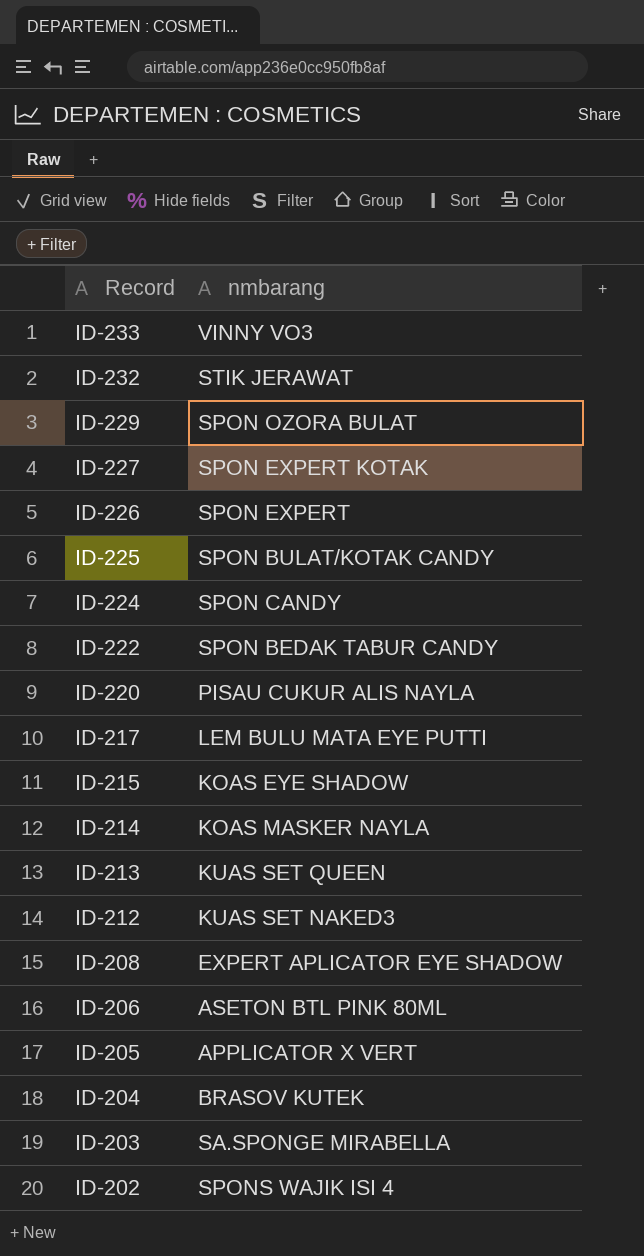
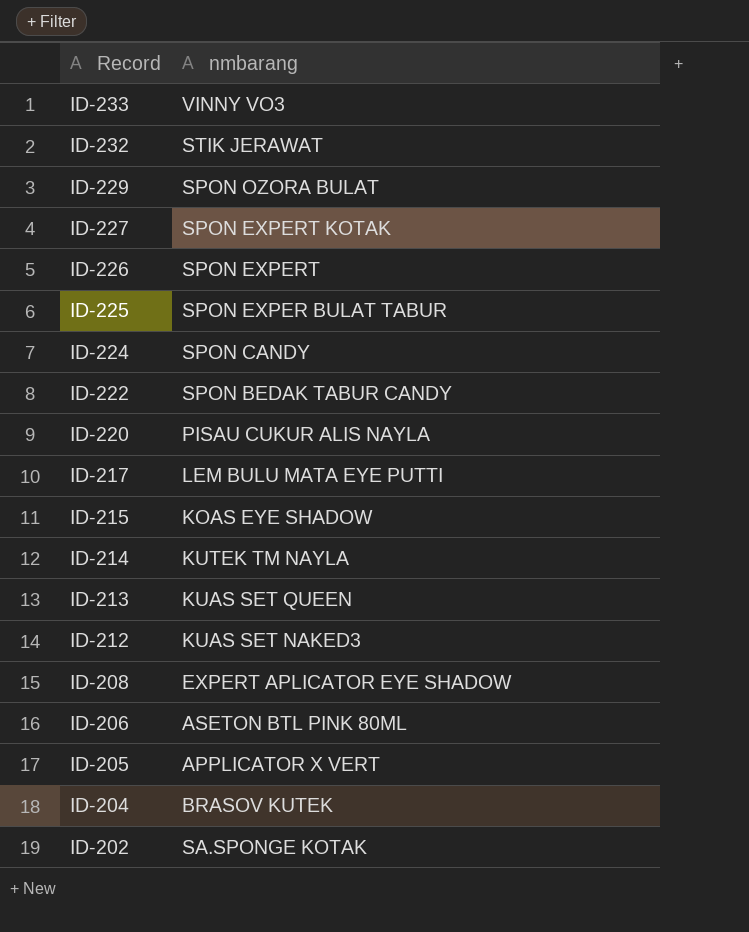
row ID-203: SA.SPONGE MIRABELLA -> none
ID-225 | nmbarang: SPON BULAT/KOTAK CANDY -> SPON EXPER BULAT TABUR
ID-214 | nmbarang: KOAS MASKER NAYLA -> KUTEK TM NAYLA
ID-202 | nmbarang: SPONS WAJIK ISI 4 -> SA.SPONGE KOTAK

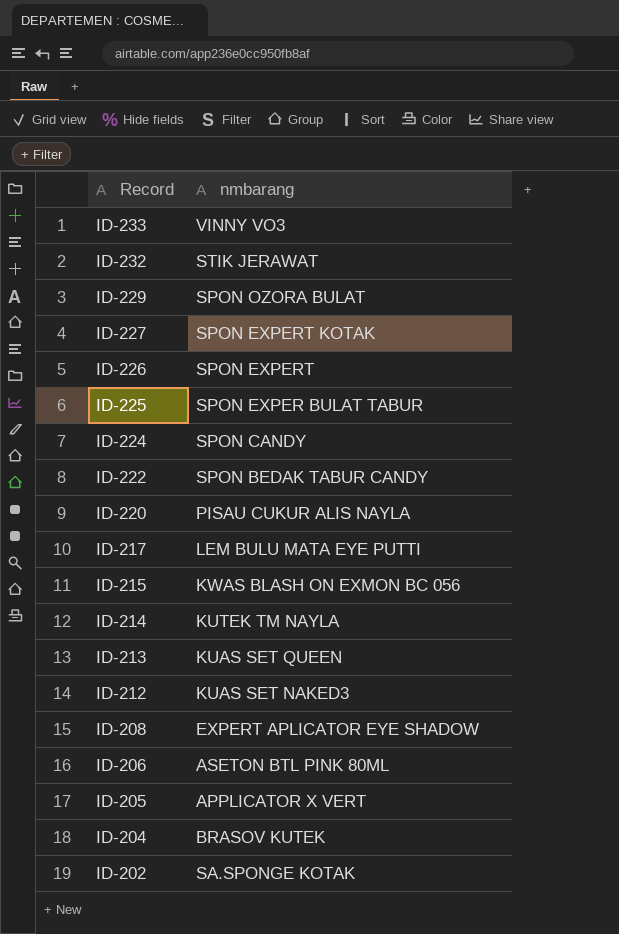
ID-215 | nmbarang: KOAS EYE SHADOW -> KWAS BLASH ON EXMON BC 056

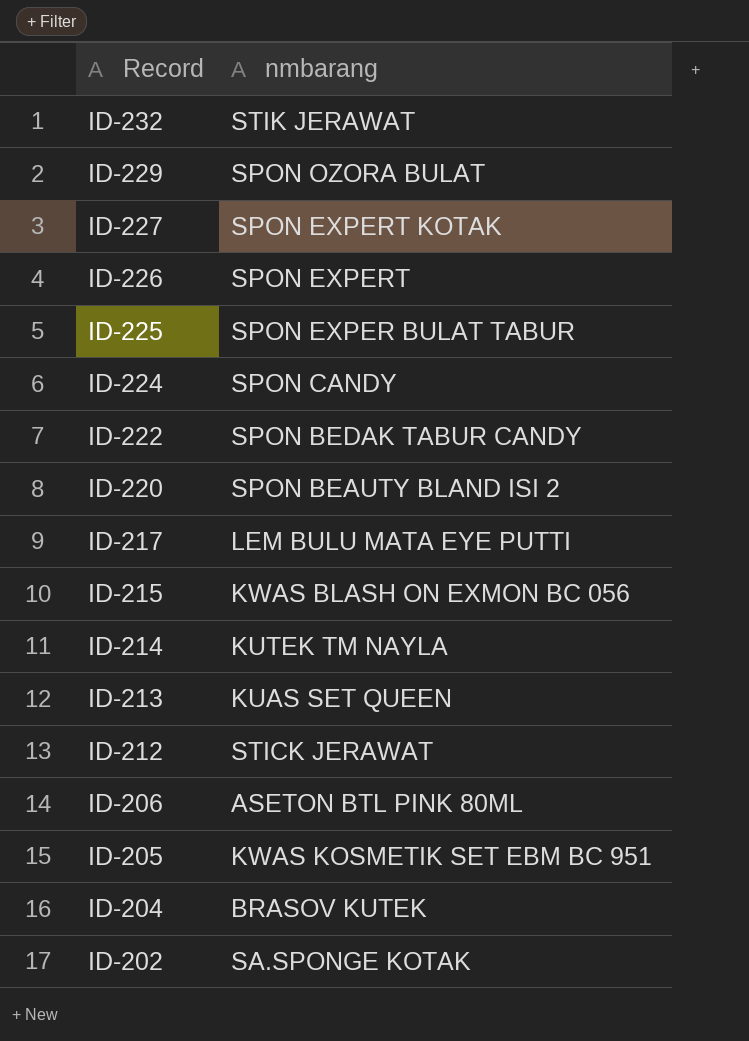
row ID-233: VINNY VO3 -> none
row ID-208: EXPERT APLICATOR EYE SHADOW -> none
ID-220 | nmbarang: PISAU CUKUR ALIS NAYLA -> SPON BEAUTY BLAND ISI 2
ID-212 | nmbarang: KUAS SET NAKED3 -> STICK JERAWAT
ID-205 | nmbarang: APPLICATOR X VERT -> KWAS KOSMETIK SET EBM BC 951

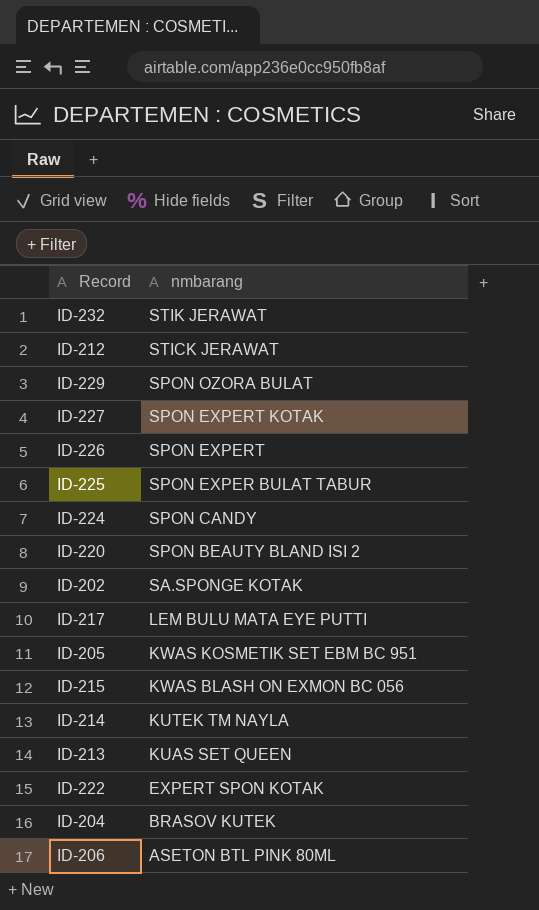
row order: Record descending -> nmbarang descending
ID-222 | nmbarang: SPON BEDAK TABUR CANDY -> EXPERT SPON KOTAK

